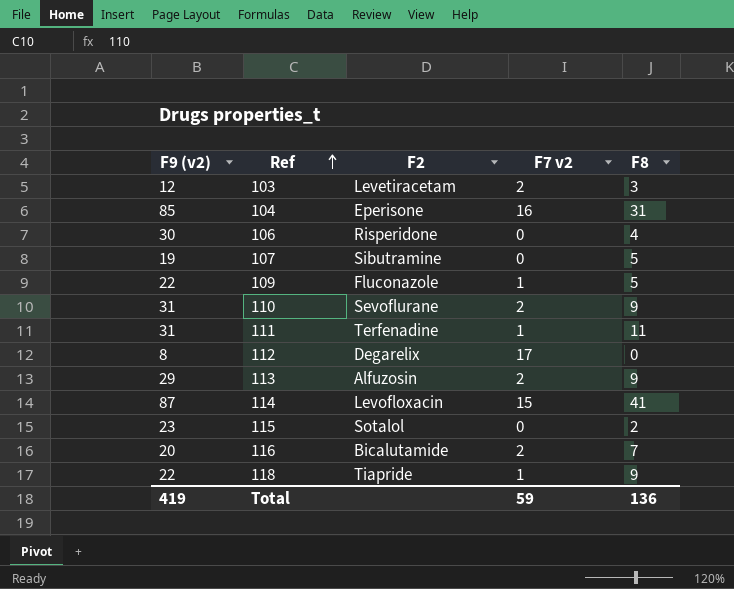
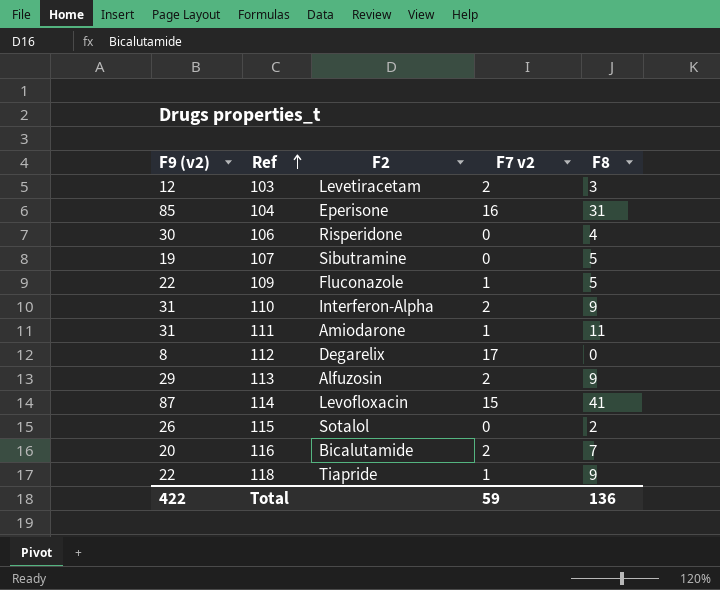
110 | F2: Sevoflurane -> Interferon-Alpha
111 | F2: Terfenadine -> Amiodarone
115 | F9 (v2): 23 -> 26
Total | F9 (v2): 419 -> 422

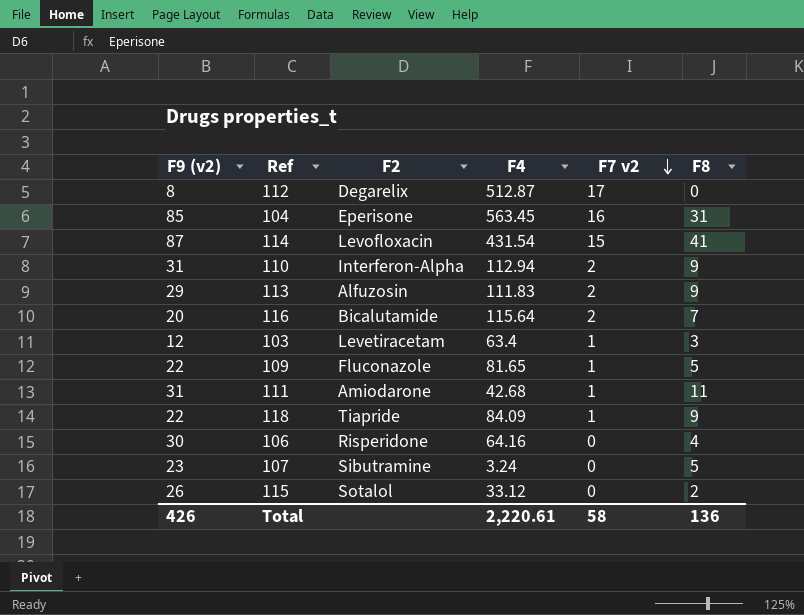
row order: Ref ascending -> F7 v2 descending
column F4 | position: none -> 4
103 | F7 v2: 2 -> 1
107 | F9 (v2): 19 -> 23
Total | F9 (v2): 422 -> 426
Total | F7 v2: 59 -> 58

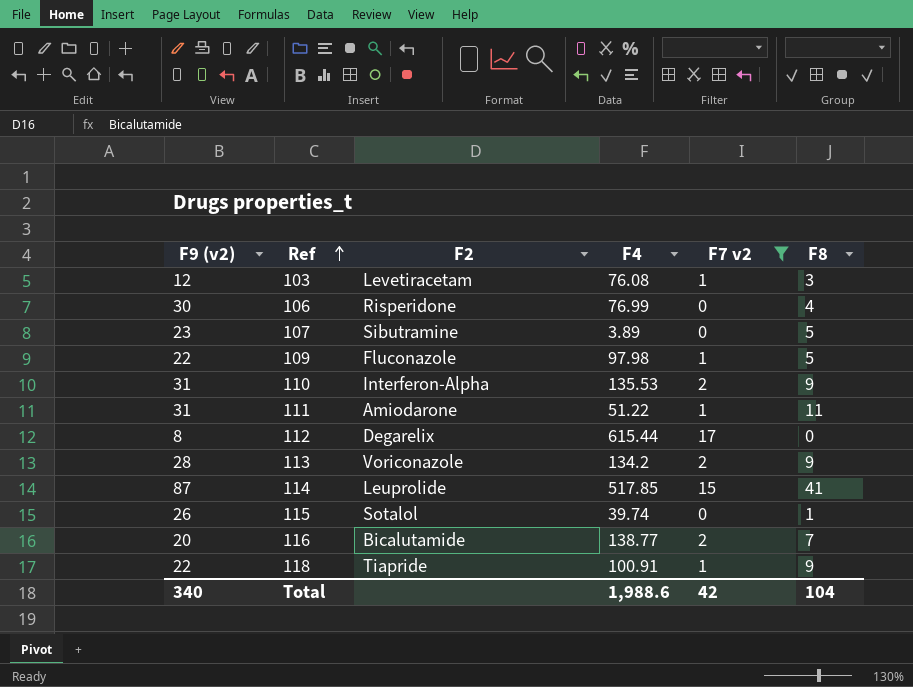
filter: none -> F7 v2 != 16
row order: F7 v2 descending -> Ref ascending
103 | F4: 63.4 -> 76.08
106 | F4: 64.16 -> 76.99
107 | F4: 3.24 -> 3.89
109 | F4: 81.65 -> 97.98
110 | F4: 112.94 -> 135.53
111 | F4: 42.68 -> 51.22
112 | F4: 512.87 -> 615.44
113 | F9 (v2): 29 -> 28
113 | F2: Alfuzosin -> Voriconazole
113 | F4: 111.83 -> 134.2
114 | F2: Levofloxacin -> Leuprolide
114 | F4: 431.54 -> 517.85
115 | F4: 33.12 -> 39.74
115 | F8: 2 -> 1
116 | F4: 115.64 -> 138.77
118 | F4: 84.09 -> 100.91
Total | F9 (v2): 426 -> 340
Total | F4: 2,220.61 -> 1,988.6
Total | F7 v2: 58 -> 42
Total | F8: 136 -> 104

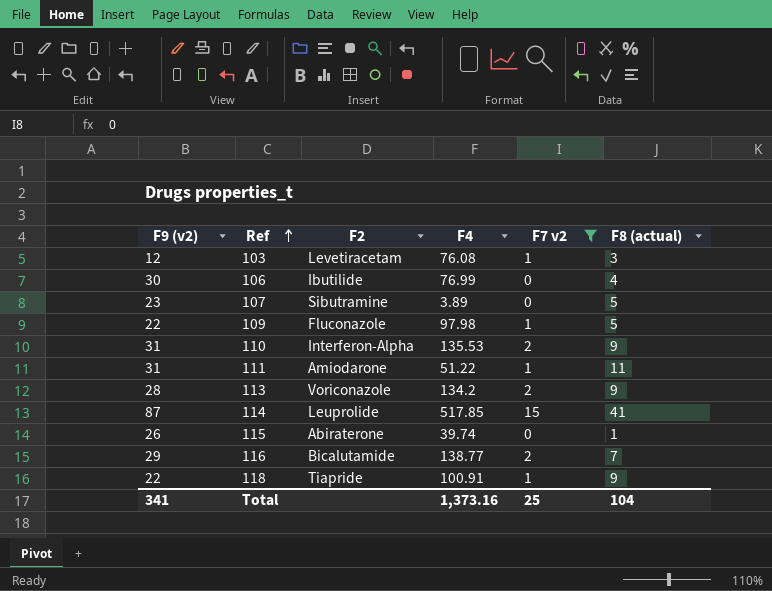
column name: F8 -> F8 (actual)
row 112: 8 | Degarelix | 615.44 | 17 | 0 -> none
106 | F2: Risperidone -> Ibutilide
115 | F2: Sotalol -> Abiraterone
116 | F9 (v2): 20 -> 29
Total | F9 (v2): 340 -> 341
Total | F4: 1,988.6 -> 1,373.16
Total | F7 v2: 42 -> 25

